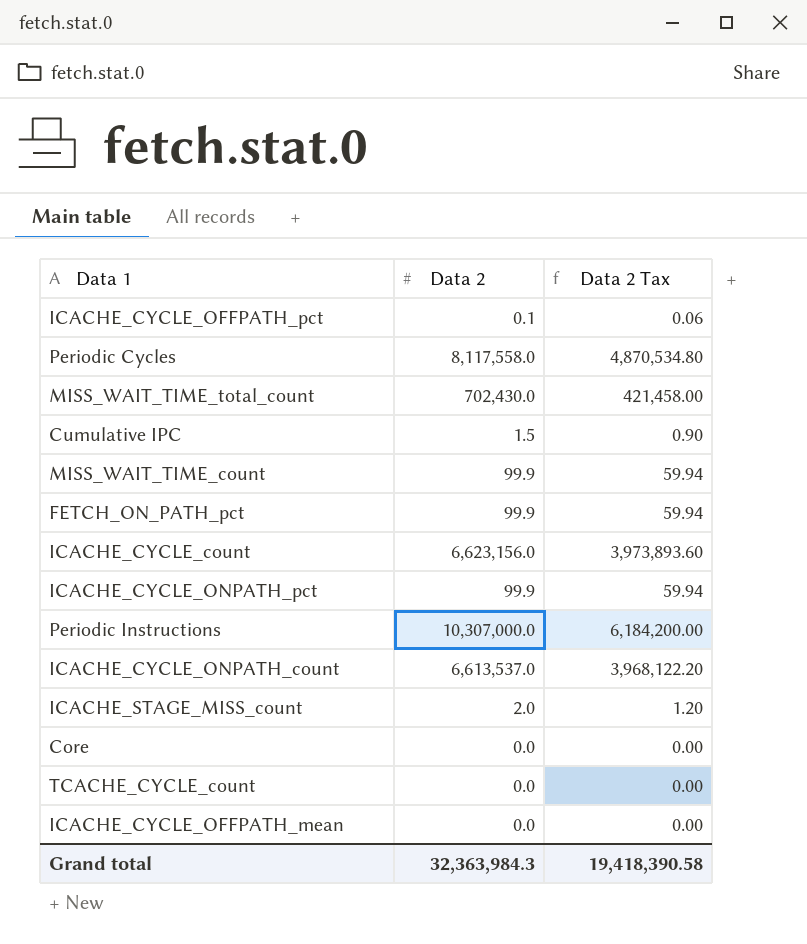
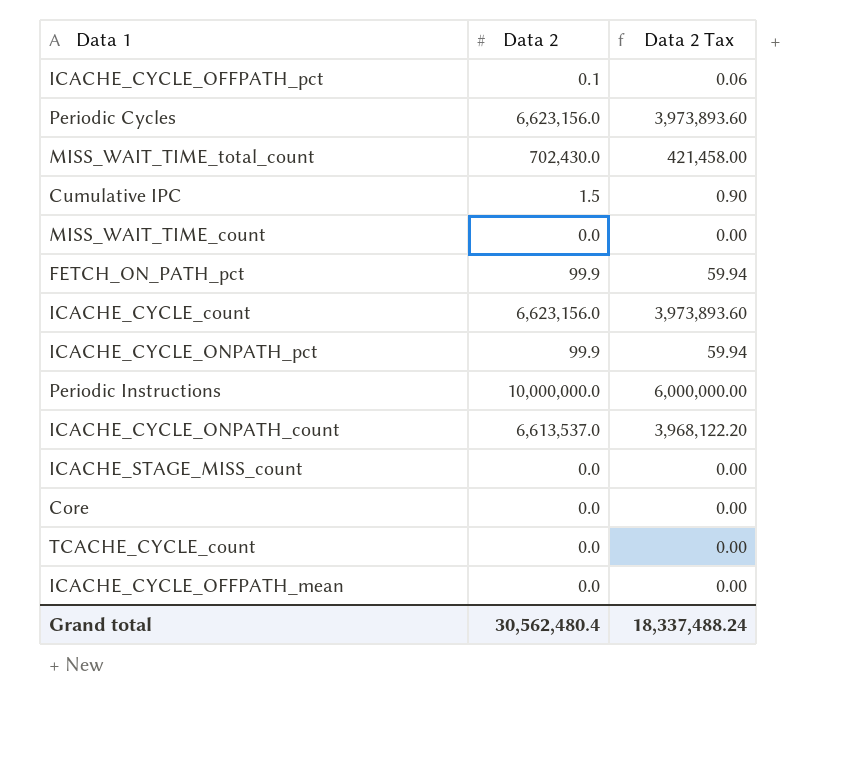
Periodic Cycles | Data 2: 8,117,558.0 -> 6,623,156.0
Periodic Cycles | Data 2 Tax: 4,870,534.80 -> 3,973,893.60
MISS_WAIT_TIME_count | Data 2: 99.9 -> 0.0
MISS_WAIT_TIME_count | Data 2 Tax: 59.94 -> 0.00
Periodic Instructions | Data 2: 10,307,000.0 -> 10,000,000.0
Periodic Instructions | Data 2 Tax: 6,184,200.00 -> 6,000,000.00
ICACHE_STAGE_MISS_count | Data 2: 2.0 -> 0.0
ICACHE_STAGE_MISS_count | Data 2 Tax: 1.20 -> 0.00
Grand total | Data 2: 32,363,984.3 -> 30,562,480.4
Grand total | Data 2 Tax: 19,418,390.58 -> 18,337,488.24

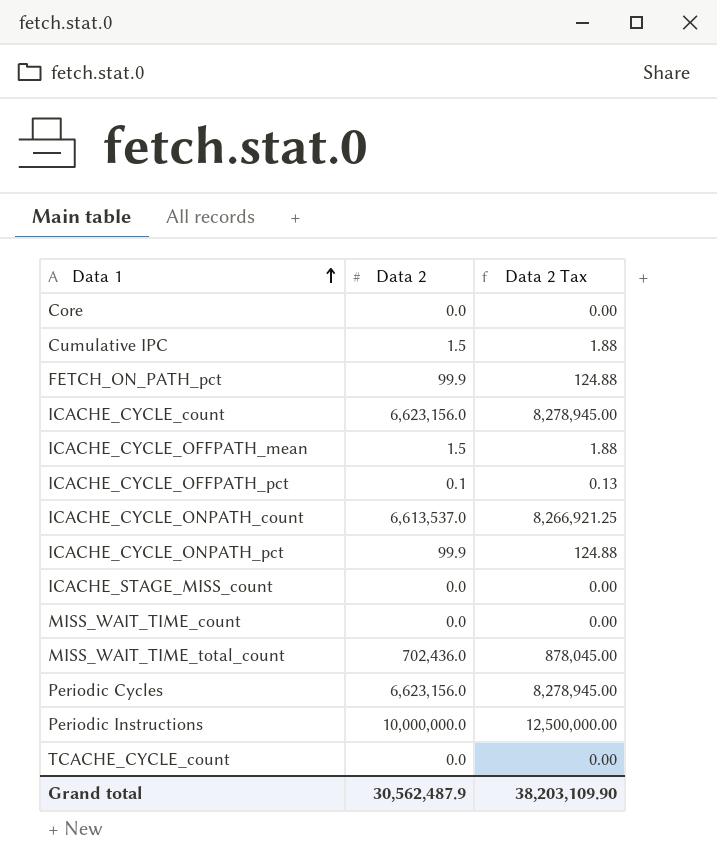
row order: none -> Data 1 ascending
column Data 2 Tax | formula: [Data 2] * 0.6 -> [Data 2] * 1.25
ICACHE_CYCLE_OFFPATH_mean | Data 2: 0.0 -> 1.5
MISS_WAIT_TIME_total_count | Data 2: 702,430.0 -> 702,436.0
Grand total | Data 2: 30,562,480.4 -> 30,562,487.9
Grand total | Data 2 Tax: 18,337,488.24 -> 38,203,109.90

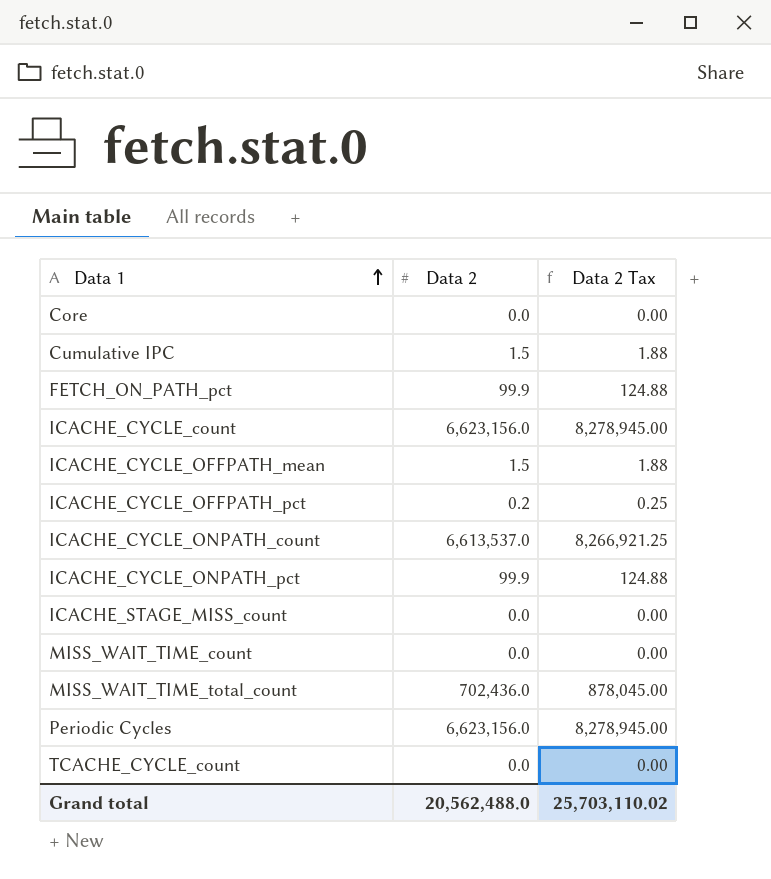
row Periodic Instructions: 10,000,000.0 | 12,500,000.00 -> none
ICACHE_CYCLE_OFFPATH_pct | Data 2: 0.1 -> 0.2
ICACHE_CYCLE_OFFPATH_pct | Data 2 Tax: 0.13 -> 0.25
Grand total | Data 2: 30,562,487.9 -> 20,562,488.0
Grand total | Data 2 Tax: 38,203,109.90 -> 25,703,110.02

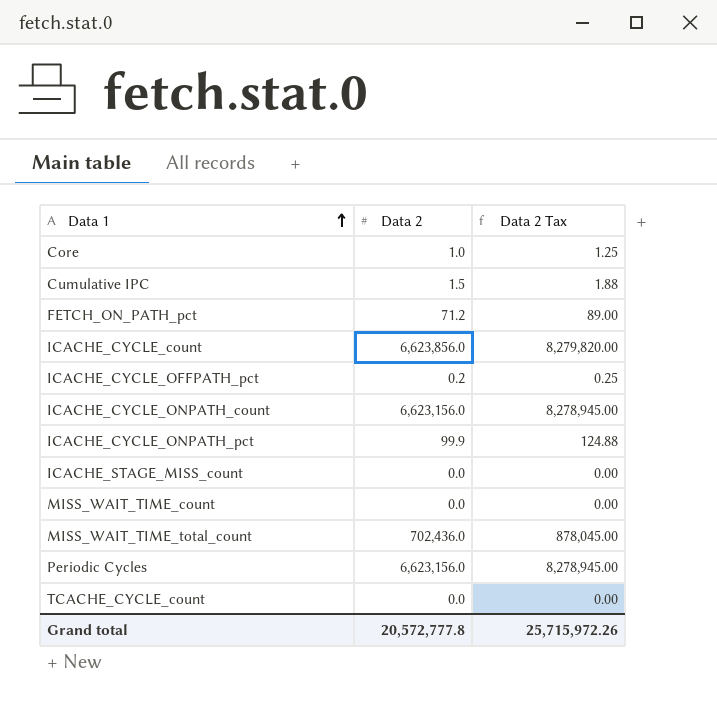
row ICACHE_CYCLE_OFFPATH_mean: 1.5 | 1.88 -> none
Core | Data 2: 0.0 -> 1.0
Core | Data 2 Tax: 0.00 -> 1.25
FETCH_ON_PATH_pct | Data 2: 99.9 -> 71.2
FETCH_ON_PATH_pct | Data 2 Tax: 124.88 -> 89.00
ICACHE_CYCLE_count | Data 2: 6,623,156.0 -> 6,623,856.0
ICACHE_CYCLE_count | Data 2 Tax: 8,278,945.00 -> 8,279,820.00
ICACHE_CYCLE_ONPATH_count | Data 2: 6,613,537.0 -> 6,623,156.0
ICACHE_CYCLE_ONPATH_count | Data 2 Tax: 8,266,921.25 -> 8,278,945.00
Grand total | Data 2: 20,562,488.0 -> 20,572,777.8
Grand total | Data 2 Tax: 25,703,110.02 -> 25,715,972.26

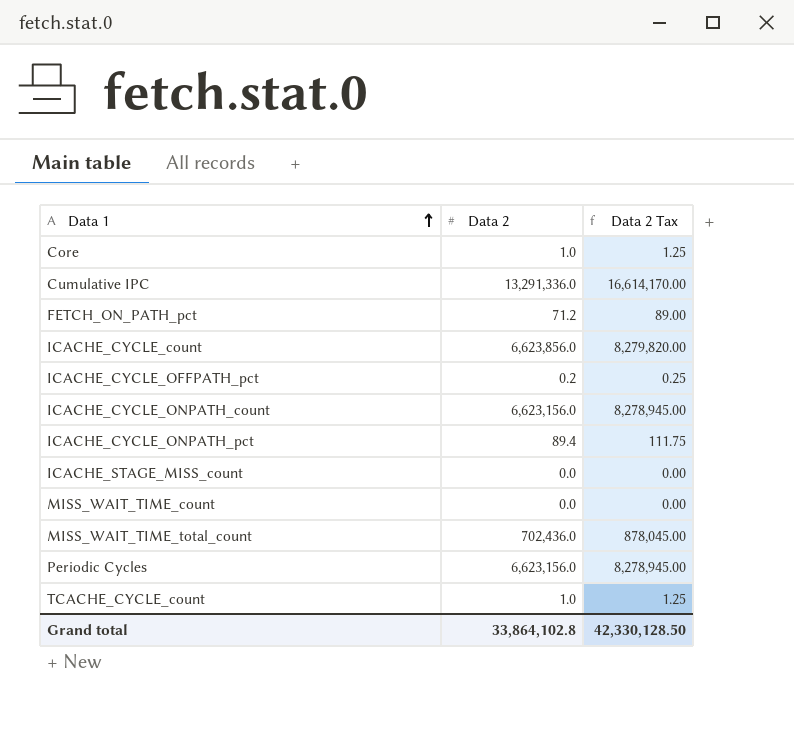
Cumulative IPC | Data 2: 1.5 -> 13,291,336.0
Cumulative IPC | Data 2 Tax: 1.88 -> 16,614,170.00
ICACHE_CYCLE_ONPATH_pct | Data 2: 99.9 -> 89.4
ICACHE_CYCLE_ONPATH_pct | Data 2 Tax: 124.88 -> 111.75
TCACHE_CYCLE_count | Data 2: 0.0 -> 1.0
TCACHE_CYCLE_count | Data 2 Tax: 0.00 -> 1.25
Grand total | Data 2: 20,572,777.8 -> 33,864,102.8
Grand total | Data 2 Tax: 25,715,972.26 -> 42,330,128.50

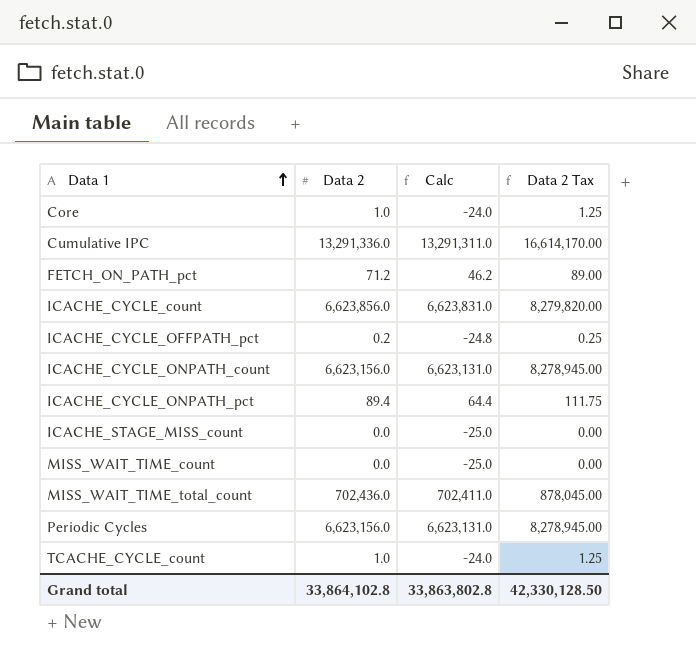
column Calc | formula: none -> [Data 2] - 25

